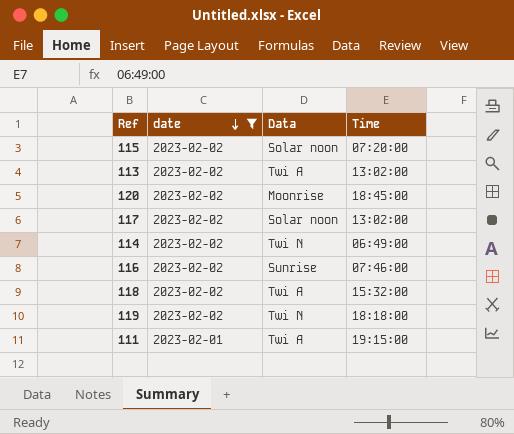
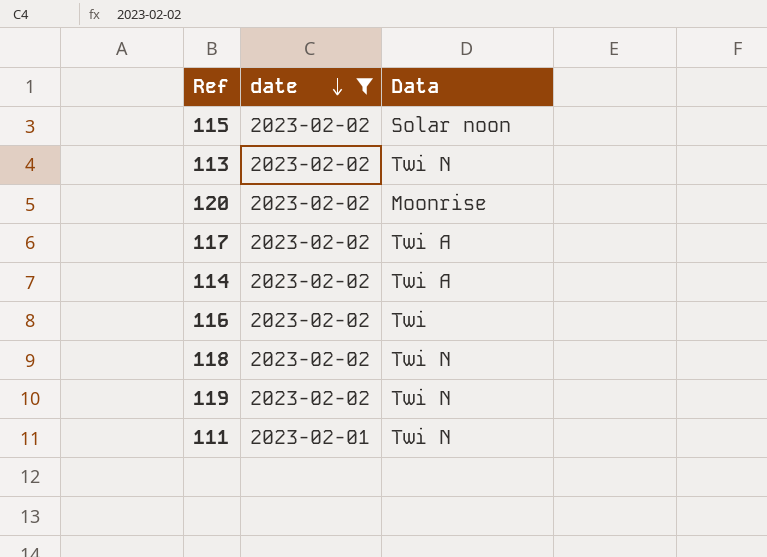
column Time | position: 4 -> none
113 | Data: Twi A -> Twi N
117 | Data: Solar noon -> Twi A
114 | Data: Twi N -> Twi A
116 | Data: Sunrise -> Twi
118 | Data: Twi A -> Twi N
111 | Data: Twi A -> Twi N

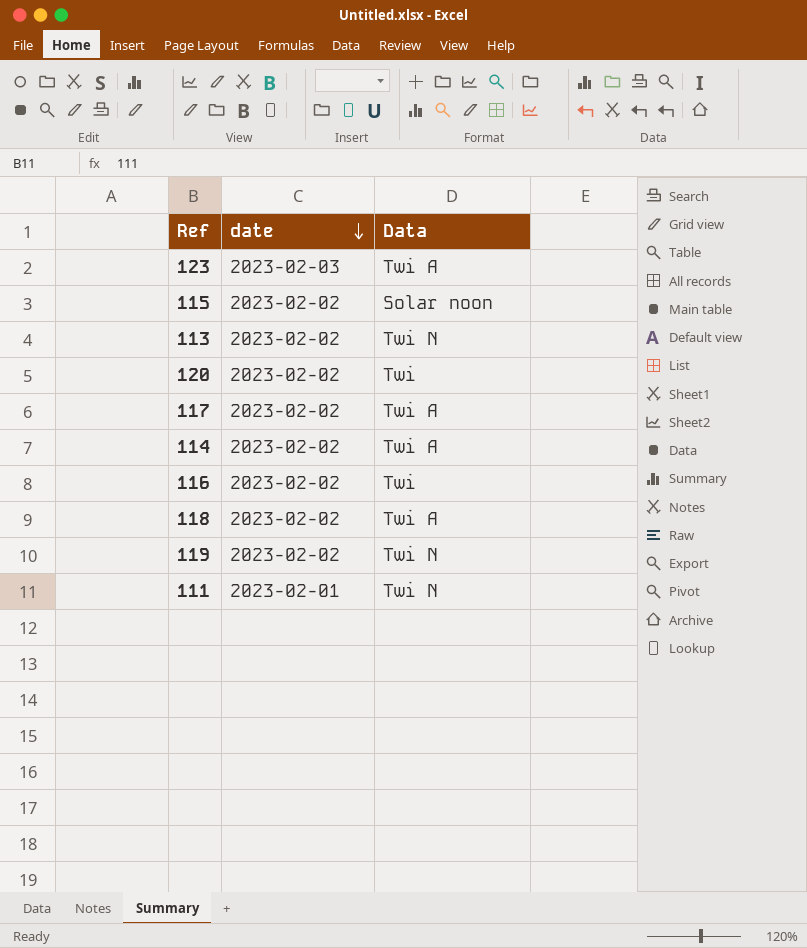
filter: date != 2023-02-03 -> none
120 | Data: Moonrise -> Twi
118 | Data: Twi N -> Twi A

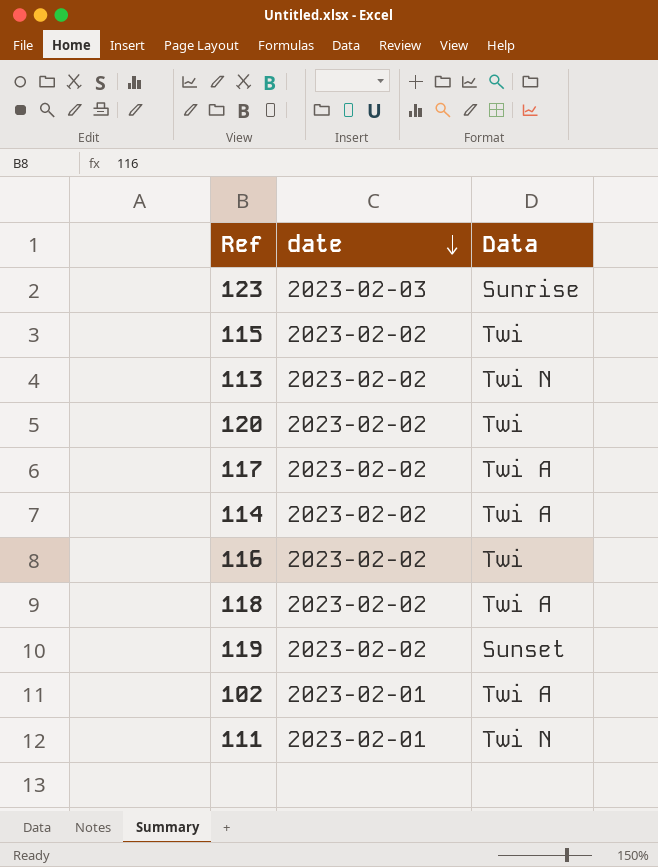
123 | Data: Twi A -> Sunrise
115 | Data: Solar noon -> Twi
119 | Data: Twi N -> Sunset
row 102: none -> 2023-02-01 | Twi A

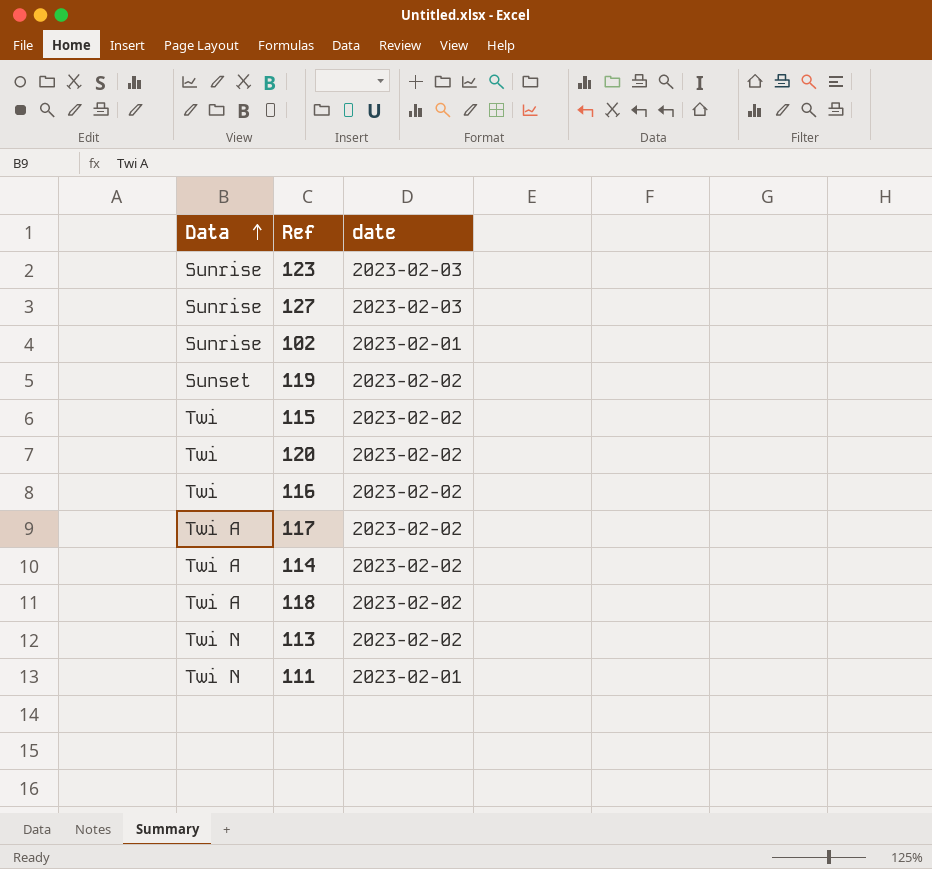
row order: date descending -> Data ascending
column Data | position: 3 -> 1
row 127: none -> Sunrise | 2023-02-03
102 | Data: Twi A -> Sunrise

